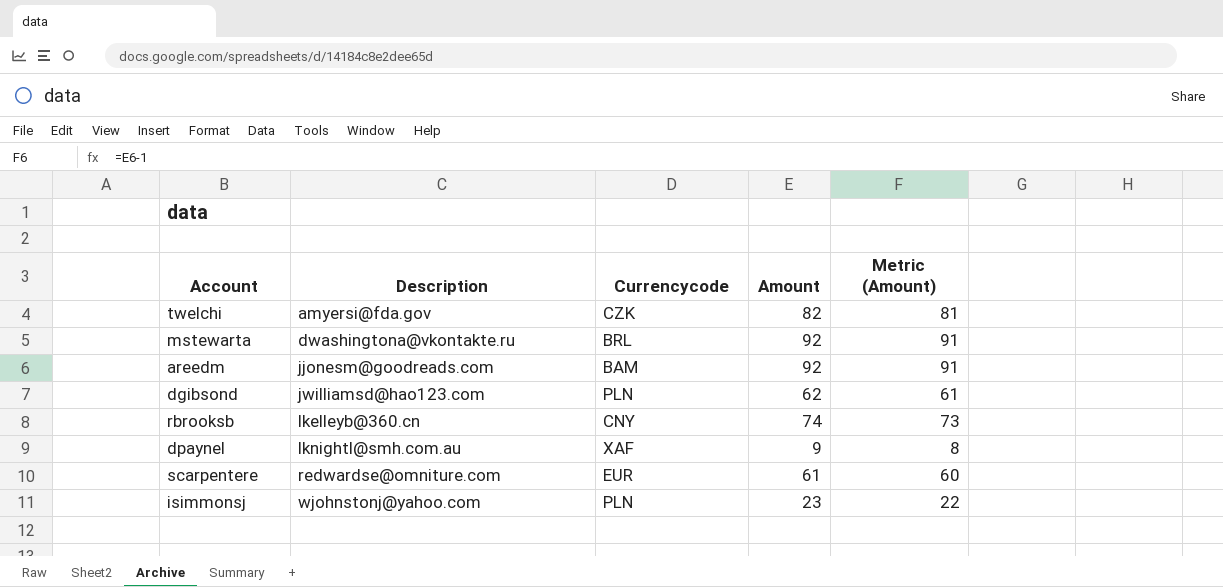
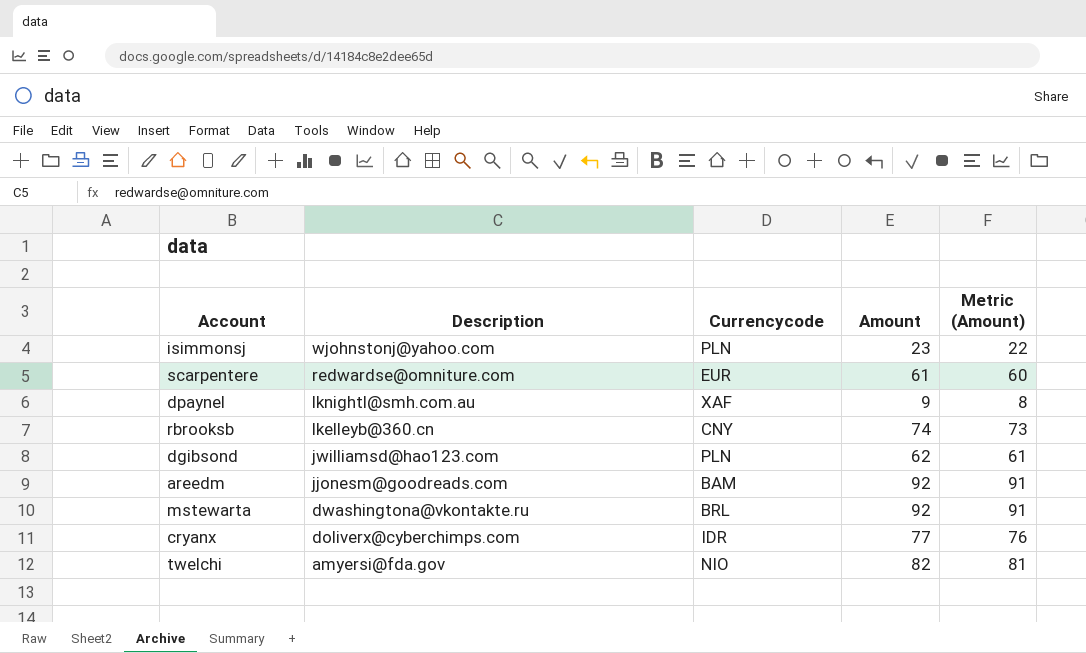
row order: Description ascending -> Description descending
row cryanx: none -> doliverx@cyberchimps.com | IDR | 77 | 76
twelchi | Currencycode: CZK -> NIO

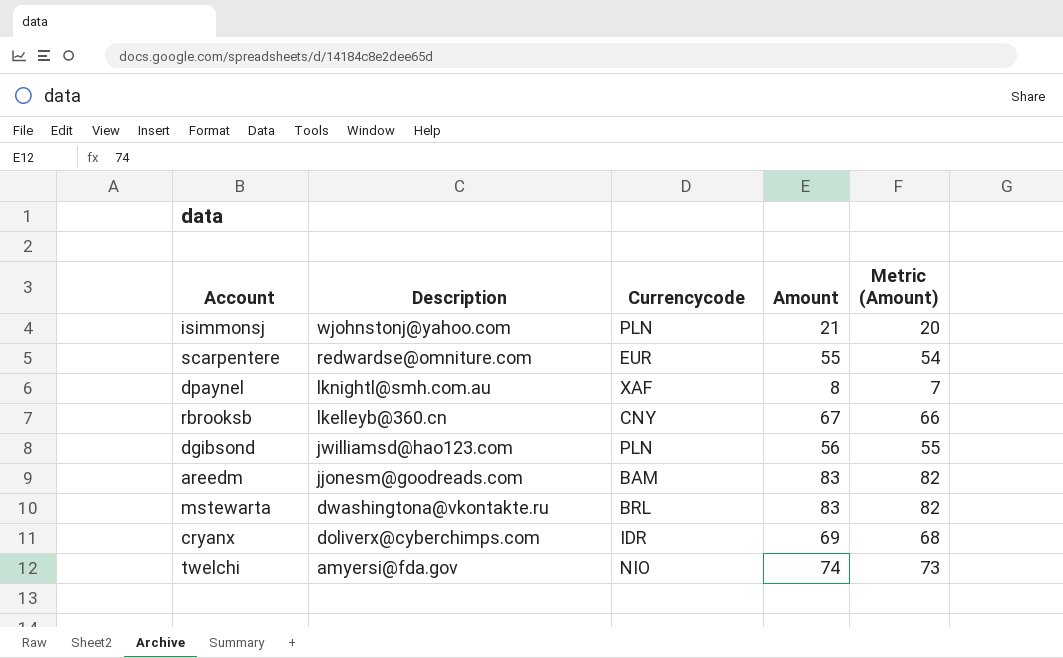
isimmonsj | Amount: 23 -> 21
isimmonsj | Metric (Amount): 22 -> 20
scarpentere | Amount: 61 -> 55
scarpentere | Metric (Amount): 60 -> 54
dpaynel | Amount: 9 -> 8
dpaynel | Metric (Amount): 8 -> 7
rbrooksb | Amount: 74 -> 67
rbrooksb | Metric (Amount): 73 -> 66
dgibsond | Amount: 62 -> 56
dgibsond | Metric (Amount): 61 -> 55
areedm | Amount: 92 -> 83
areedm | Metric (Amount): 91 -> 82
mstewarta | Amount: 92 -> 83
mstewarta | Metric (Amount): 91 -> 82
cryanx | Amount: 77 -> 69
cryanx | Metric (Amount): 76 -> 68
twelchi | Amount: 82 -> 74
twelchi | Metric (Amount): 81 -> 73

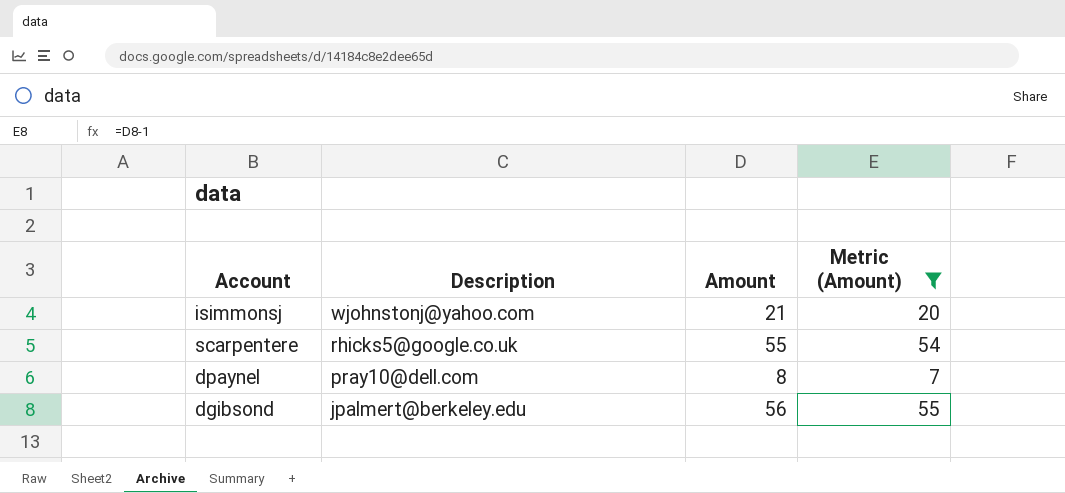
filter: none -> Metric (Amount) <= 55
column Currencycode | position: 3 -> none
scarpentere | Description: redwardse@omniture.com -> rhicks5@google.co.uk
dpaynel | Description: lknightl@smh.com.au -> pray10@dell.com
dgibsond | Description: jwilliamsd@hao123.com -> jpalmert@berkeley.edu

